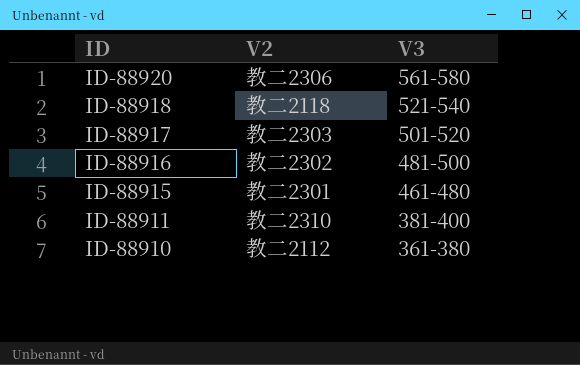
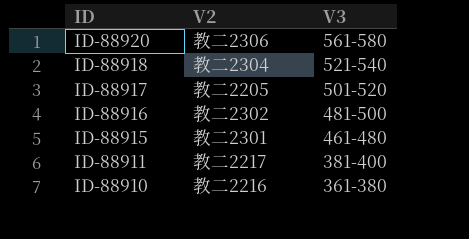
ID-88918 | V2: 教二2118 -> 教二2304
ID-88917 | V2: 教二2303 -> 教二2205
ID-88911 | V2: 教二2310 -> 教二2217
ID-88910 | V2: 教二2112 -> 教二2216

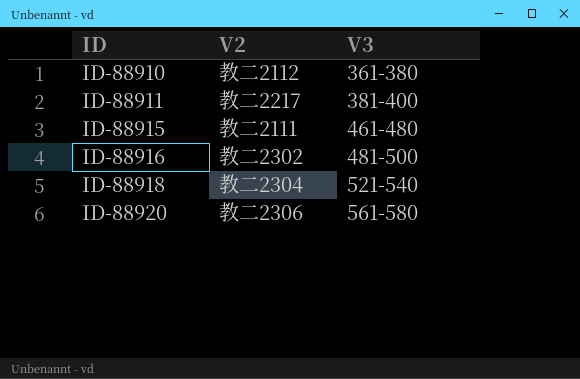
row order: ID descending -> ID ascending
row ID-88917: 教二2205 | 501-520 -> none
ID-88910 | V2: 教二2216 -> 教二2112
ID-88915 | V2: 教二2301 -> 教二2111

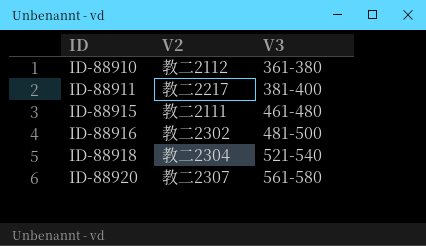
ID-88920 | V2: 教二2306 -> 教二2307

